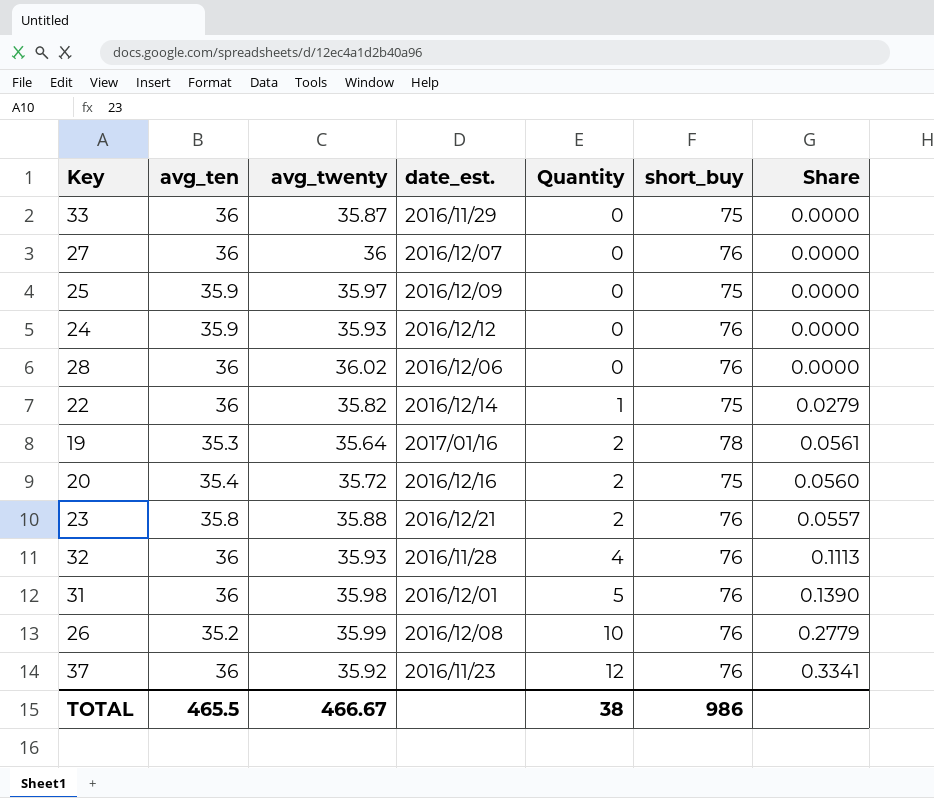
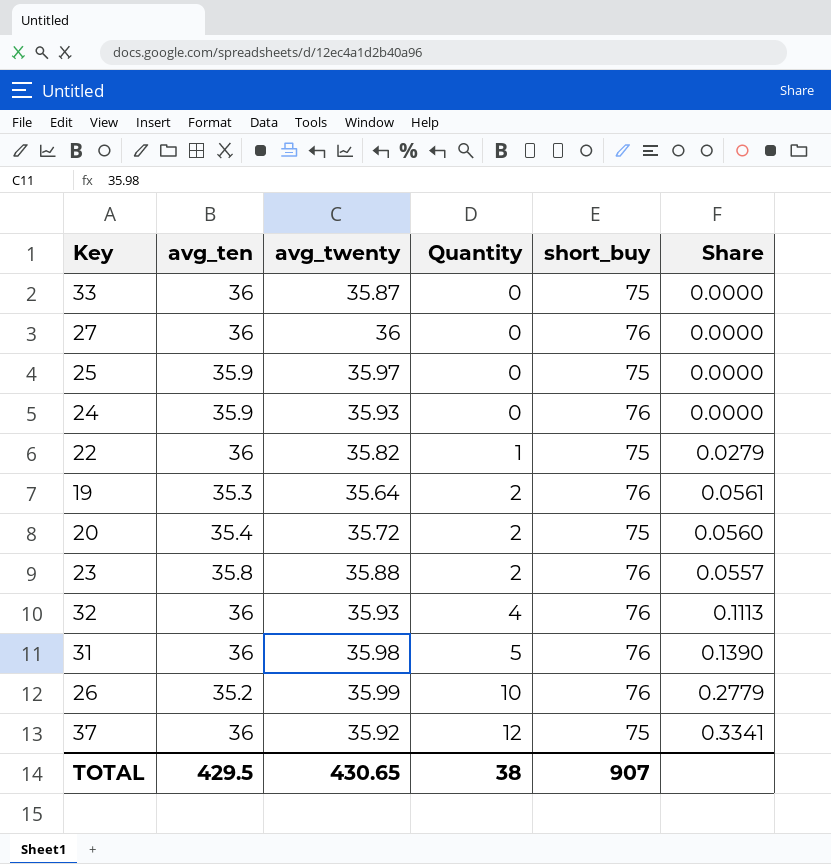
column date_est. | position: 4 -> none
row 28: 36 | 36.02 | 2016/12/06 | 0 | 76 | 0.0000 -> none
19 | short_buy: 78 -> 76
37 | short_buy: 76 -> 75
TOTAL | avg_ten: 465.5 -> 429.5
TOTAL | avg_twenty: 466.67 -> 430.65
TOTAL | short_buy: 986 -> 907

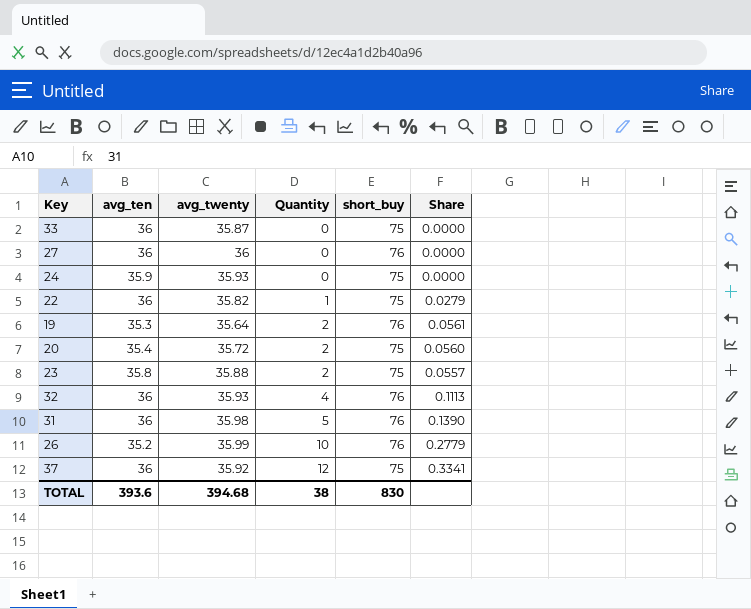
row 25: 35.9 | 35.97 | 0 | 75 | 0.0000 -> none
24 | short_buy: 76 -> 75
23 | short_buy: 76 -> 75
TOTAL | avg_ten: 429.5 -> 393.6
TOTAL | avg_twenty: 430.65 -> 394.68
TOTAL | short_buy: 907 -> 830

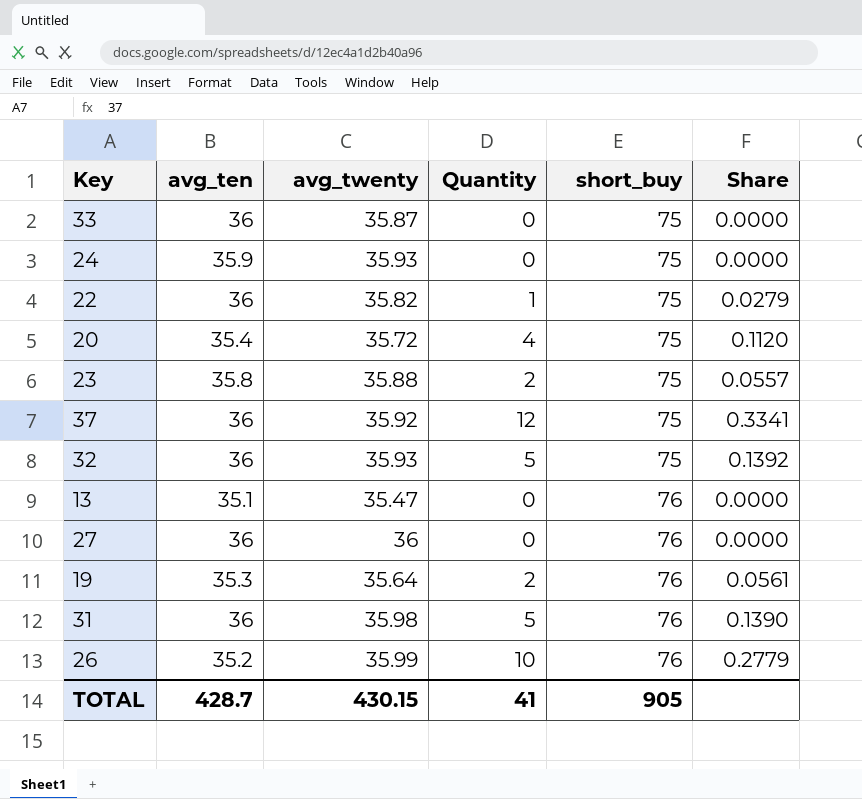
row order: Quantity ascending -> short_buy ascending
20 | Quantity: 2 -> 4
20 | Share: 0.0560 -> 0.1120
32 | Quantity: 4 -> 5
32 | short_buy: 76 -> 75
32 | Share: 0.1113 -> 0.1392
row 13: none -> 35.1 | 35.47 | 0 | 76 | 0.0000
TOTAL | avg_ten: 393.6 -> 428.7
TOTAL | avg_twenty: 394.68 -> 430.15
TOTAL | Quantity: 38 -> 41
TOTAL | short_buy: 830 -> 905

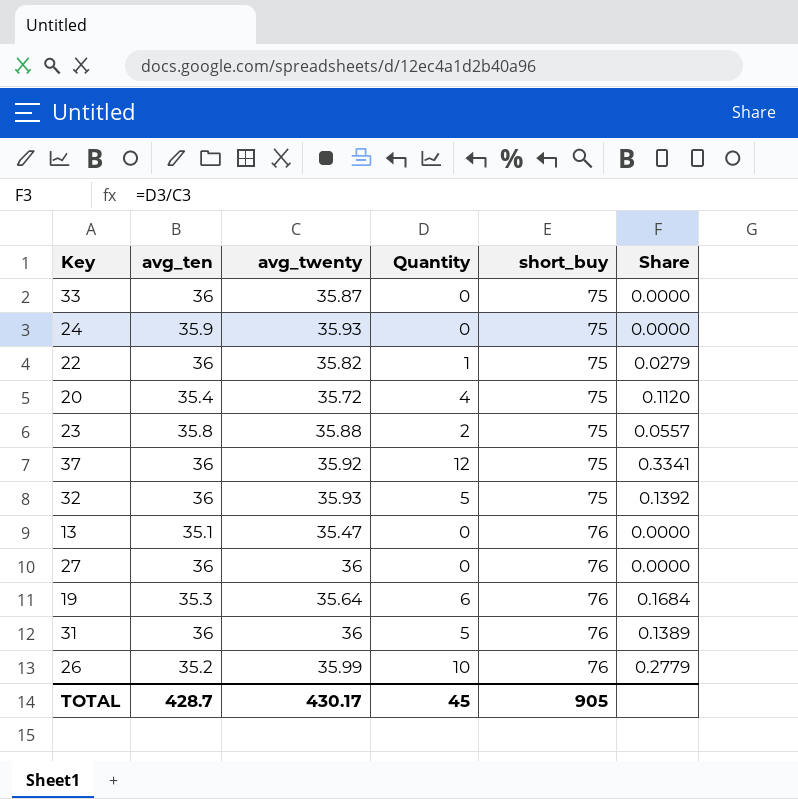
19 | Quantity: 2 -> 6
19 | Share: 0.0561 -> 0.1684
31 | avg_twenty: 35.98 -> 36
31 | Share: 0.1390 -> 0.1389
TOTAL | avg_twenty: 430.15 -> 430.17
TOTAL | Quantity: 41 -> 45

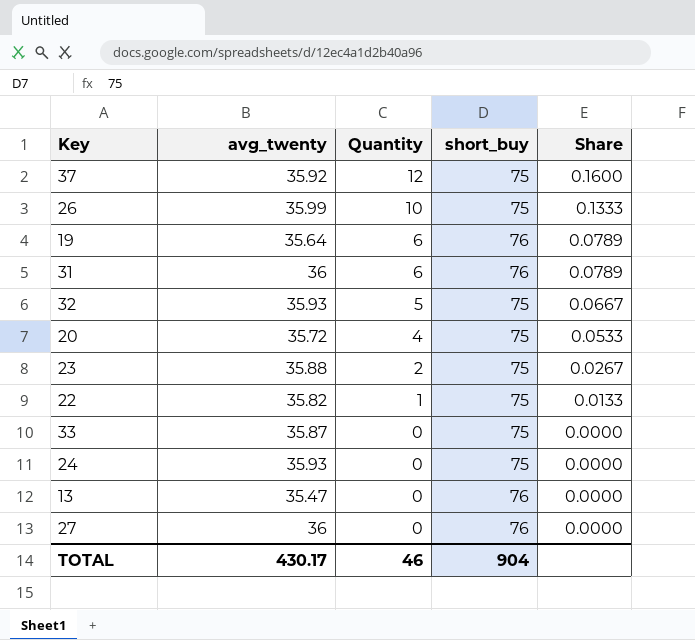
row order: short_buy ascending -> Quantity descending
column avg_ten | position: 2 -> none
column Share | formula: [Quantity] / [avg_twenty] -> [Quantity] / [short_buy]
26 | short_buy: 76 -> 75
31 | Quantity: 5 -> 6
TOTAL | Quantity: 45 -> 46
TOTAL | short_buy: 905 -> 904

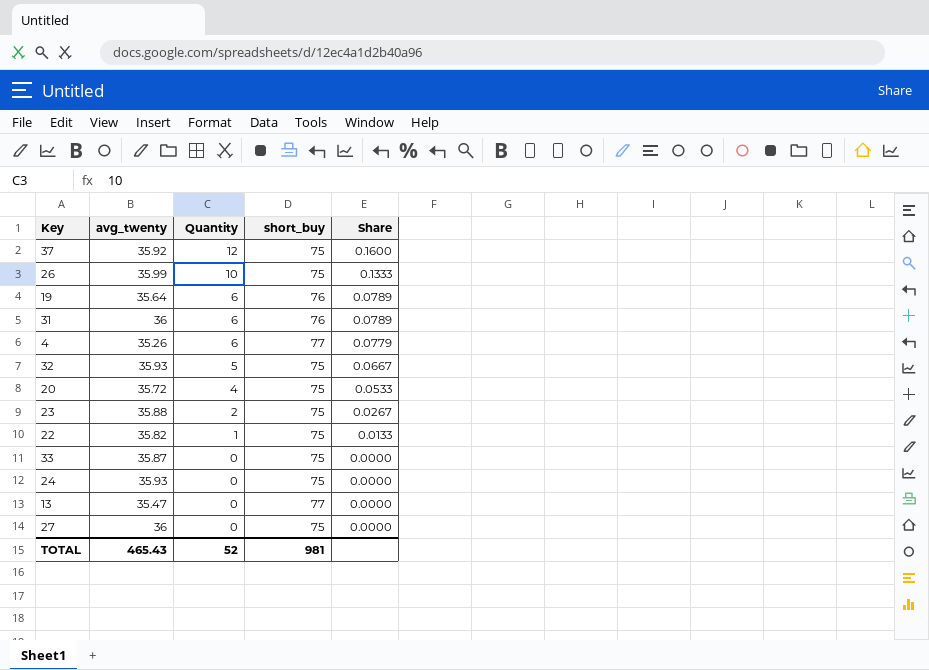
row 4: none -> 35.26 | 6 | 77 | 0.0779
13 | short_buy: 76 -> 77
27 | short_buy: 76 -> 75
TOTAL | avg_twenty: 430.17 -> 465.43
TOTAL | Quantity: 46 -> 52
TOTAL | short_buy: 904 -> 981

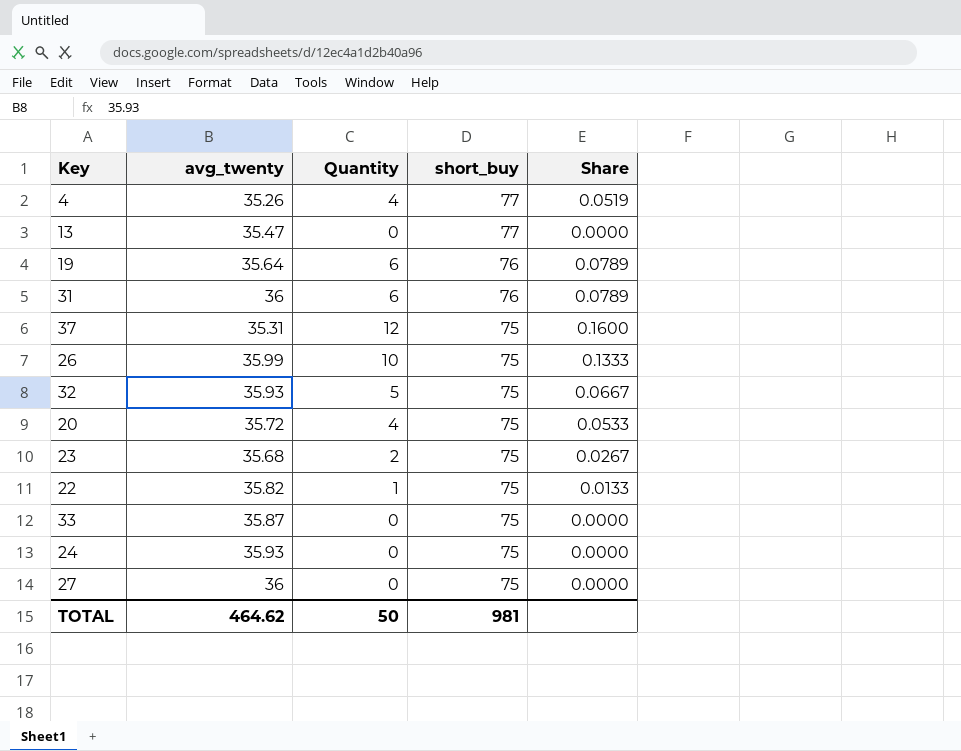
row order: Quantity descending -> short_buy descending
4 | Quantity: 6 -> 4
4 | Share: 0.0779 -> 0.0519
37 | avg_twenty: 35.92 -> 35.31
23 | avg_twenty: 35.88 -> 35.68
TOTAL | avg_twenty: 465.43 -> 464.62
TOTAL | Quantity: 52 -> 50

